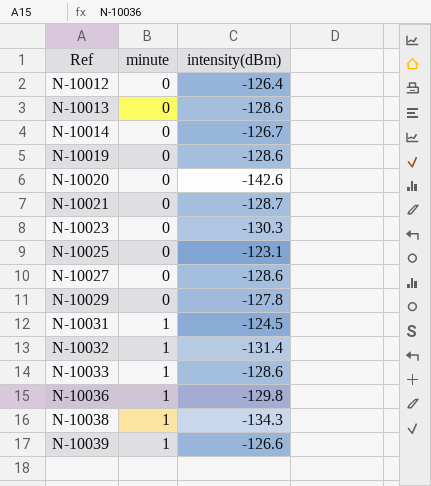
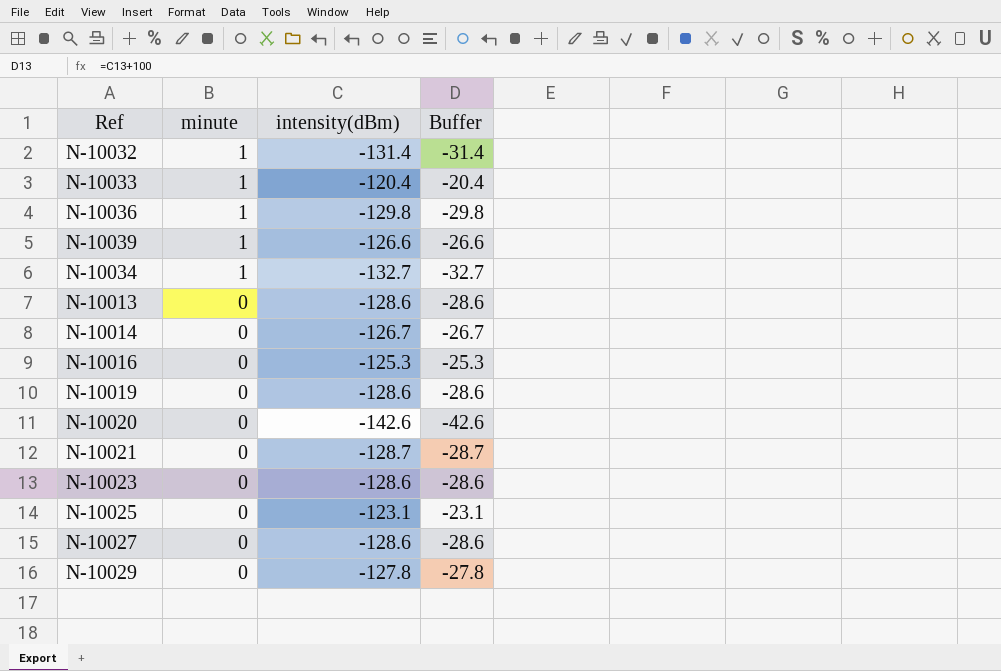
row order: Ref ascending -> minute descending
column Buffer | formula: none -> [intensity(dBm)] + 100
row N-10012: 0 | -126.4 -> none
row N-10031: 1 | -124.5 -> none
row N-10038: 1 | -134.3 -> none
N-10033 | intensity(dBm): -128.6 -> -120.4
row N-10034: none -> 1 | -132.7 | -32.7
row N-10016: none -> 0 | -125.3 | -25.3
N-10023 | intensity(dBm): -130.3 -> -128.6

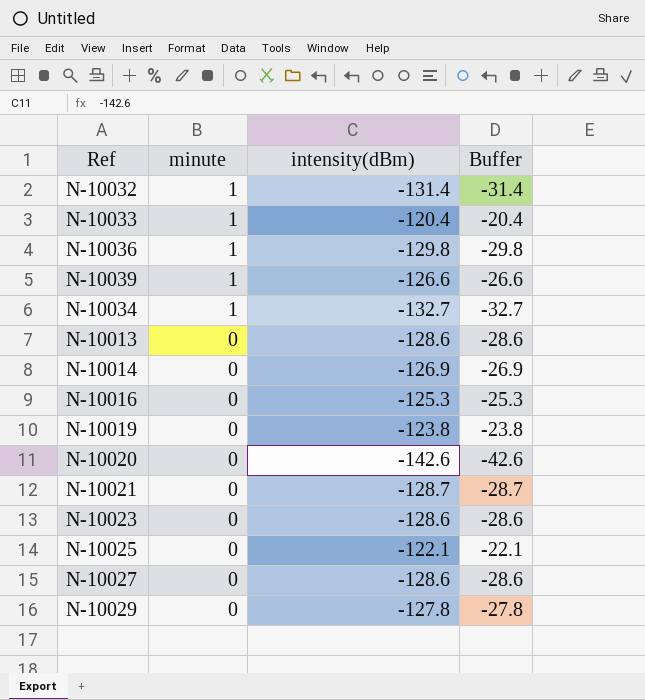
N-10014 | intensity(dBm): -126.7 -> -126.9
N-10014 | Buffer: -26.7 -> -26.9
N-10019 | intensity(dBm): -128.6 -> -123.8
N-10019 | Buffer: -28.6 -> -23.8
N-10025 | intensity(dBm): -123.1 -> -122.1
N-10025 | Buffer: -23.1 -> -22.1

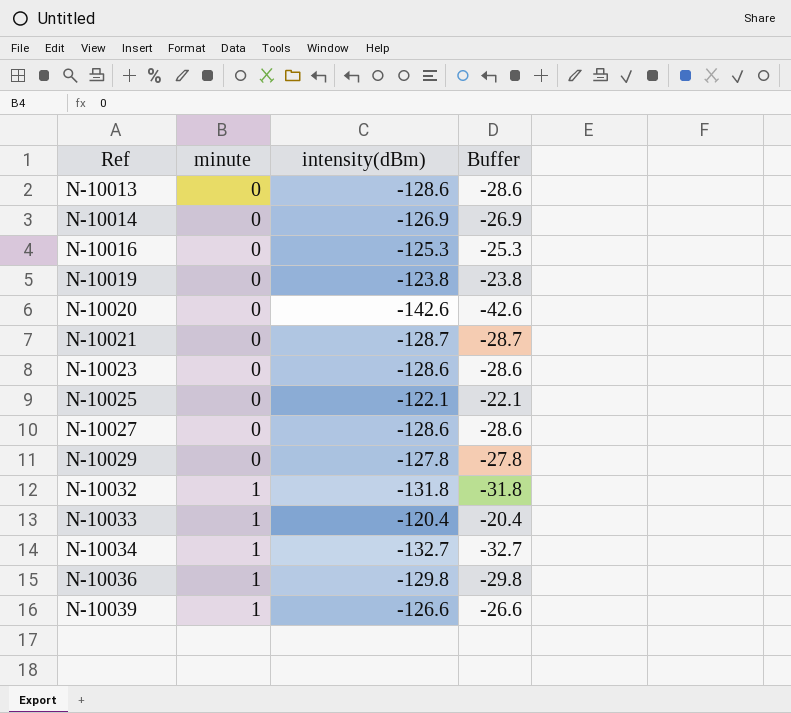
row order: minute descending -> Ref ascending
N-10032 | intensity(dBm): -131.4 -> -131.8
N-10032 | Buffer: -31.4 -> -31.8

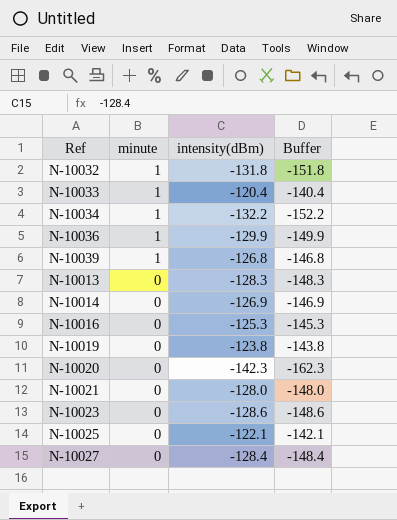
row order: Ref ascending -> minute descending
column Buffer | formula: [intensity(dBm)] + 100 -> [intensity(dBm)] - 20
row N-10029: 0 | -127.8 | -27.8 -> none
N-10034 | intensity(dBm): -132.7 -> -132.2
N-10036 | intensity(dBm): -129.8 -> -129.9
N-10039 | intensity(dBm): -126.6 -> -126.8
N-10013 | intensity(dBm): -128.6 -> -128.3
N-10020 | intensity(dBm): -142.6 -> -142.3
N-10021 | intensity(dBm): -128.7 -> -128.0
N-10027 | intensity(dBm): -128.6 -> -128.4

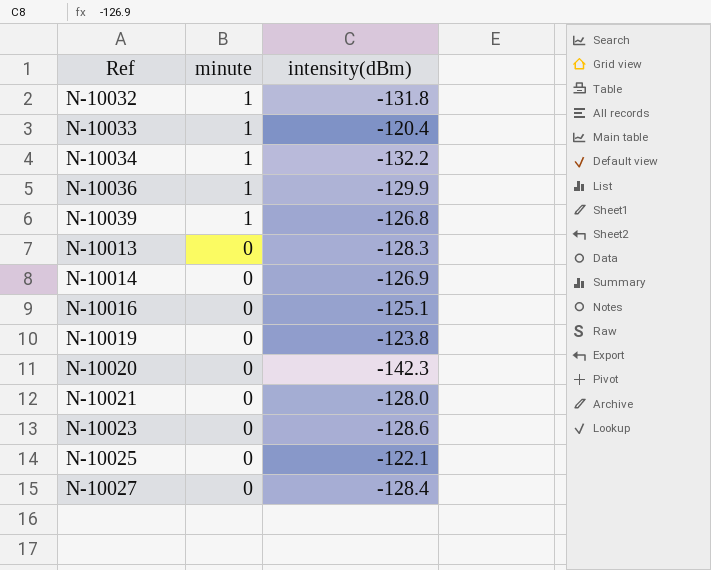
column Buffer | formula: [intensity(dBm)] - 20 -> none
N-10016 | intensity(dBm): -125.3 -> -125.1

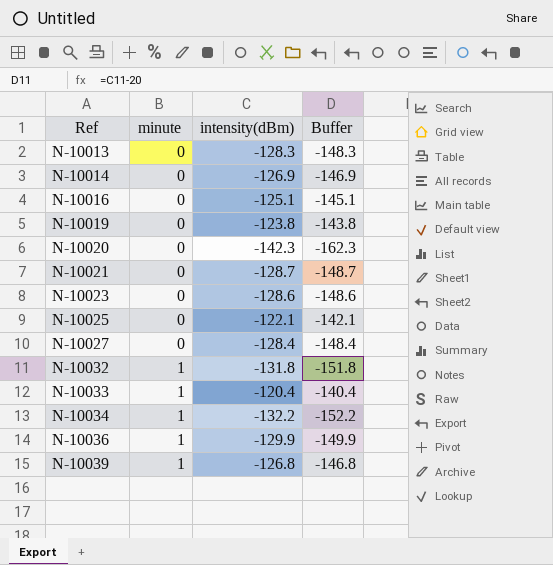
row order: minute descending -> Ref ascending
column Buffer | formula: none -> [intensity(dBm)] - 20
N-10021 | intensity(dBm): -128.0 -> -128.7

